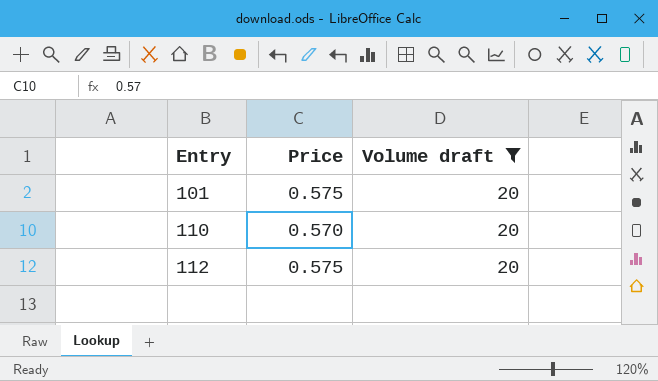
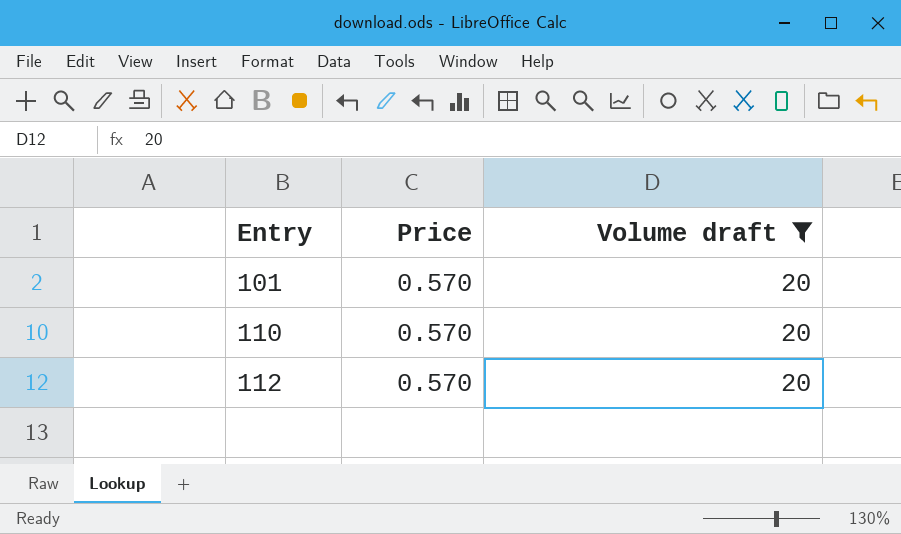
101 | Price: 0.575 -> 0.570
112 | Price: 0.575 -> 0.570

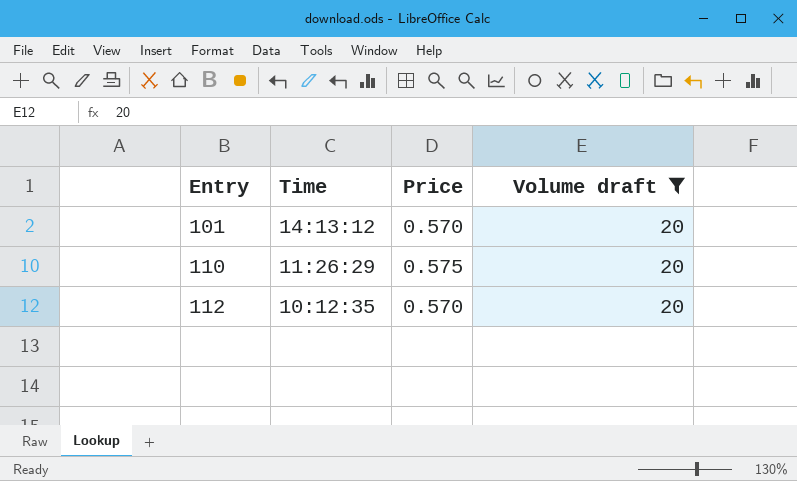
column Time | position: none -> 2
110 | Price: 0.570 -> 0.575

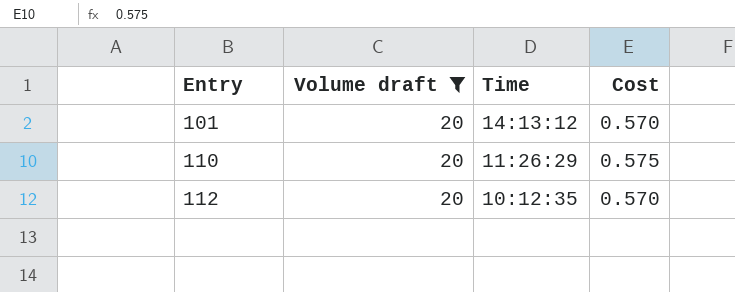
column Volume draft | position: 4 -> 2
column name: Price -> Cost

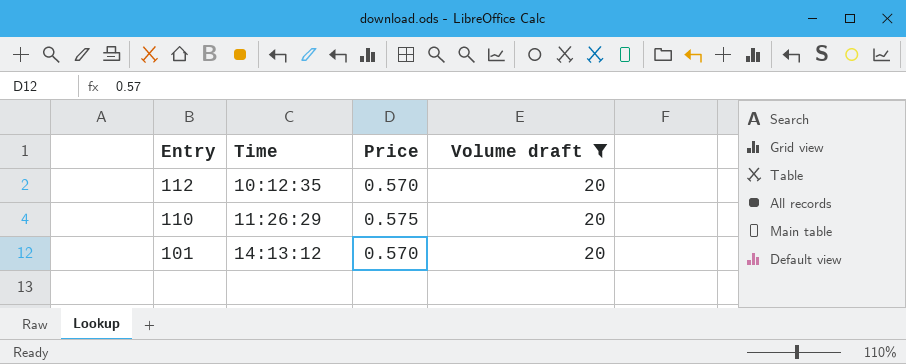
row order: Entry ascending -> Entry descending
column name: Cost -> Price
column Volume draft | position: 2 -> 4

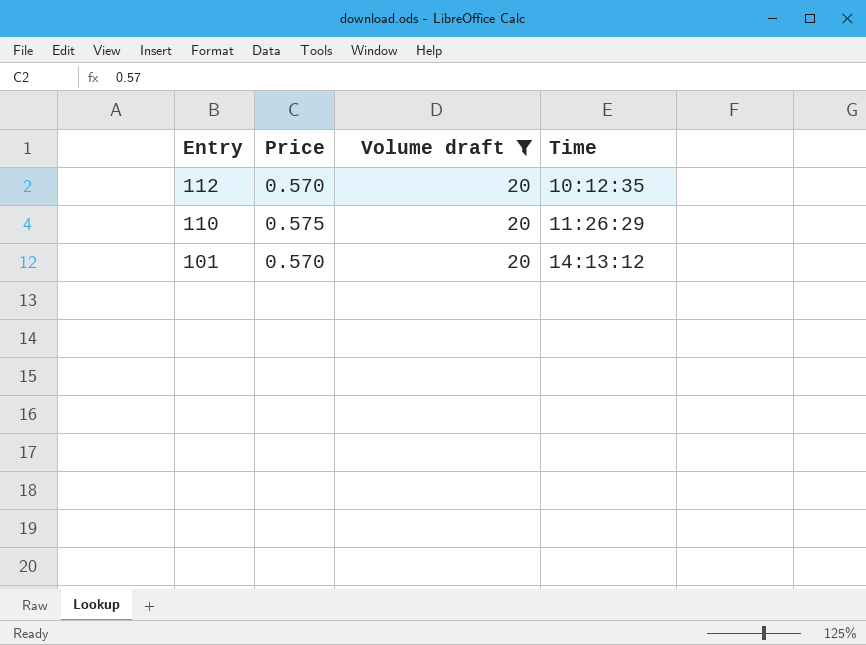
column Time | position: 2 -> 4

